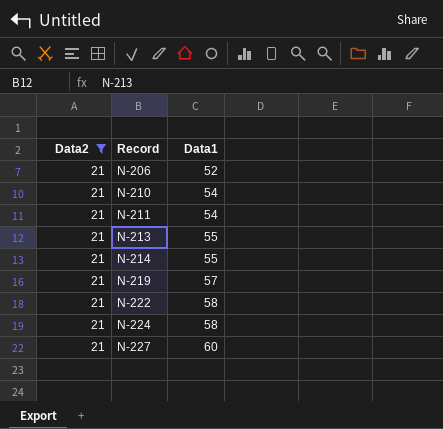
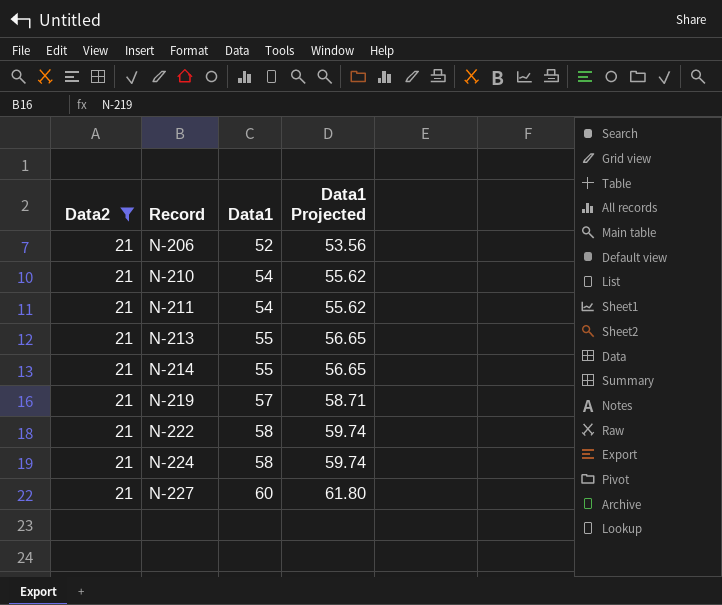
column Data1 Projected | formula: none -> [Data1] * 1.03

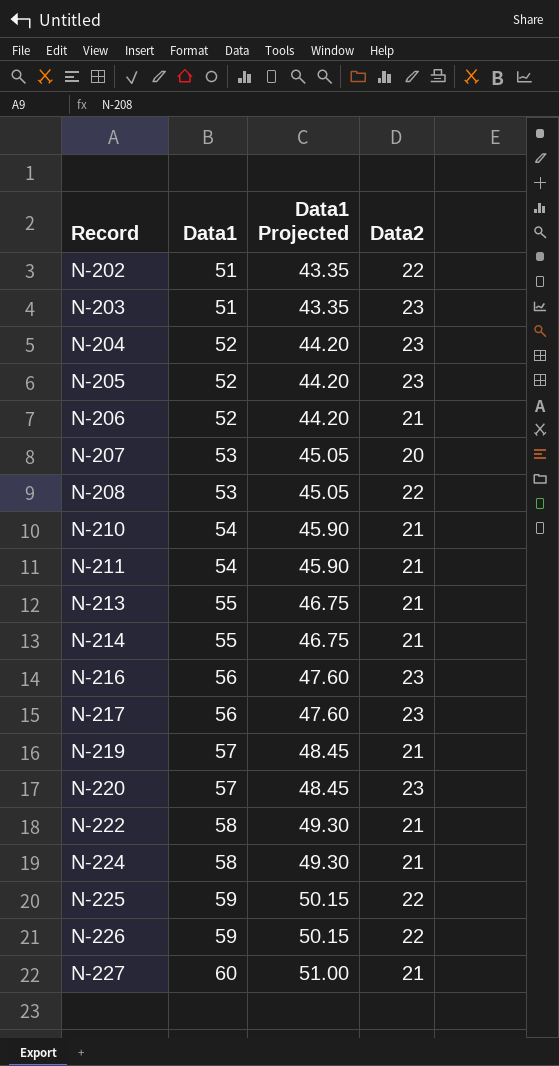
filter: Data2 = 21 -> none
column Data1 Projected | formula: [Data1] * 1.03 -> [Data1] * 0.85
column Data2 | position: 1 -> 4

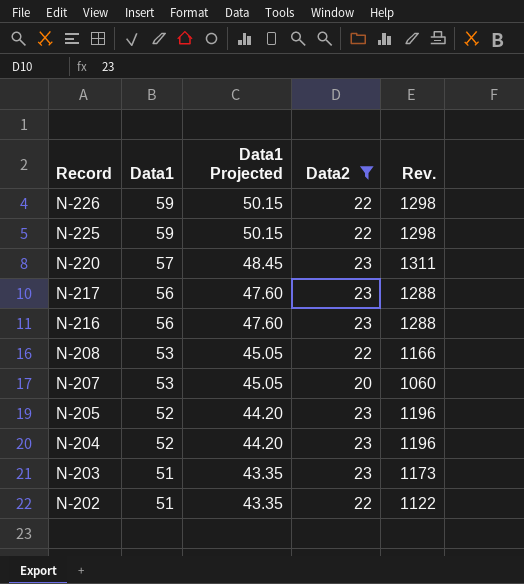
filter: none -> Data2 != 21
row order: Record ascending -> Record descending
column Rev. | formula: none -> [Data1] * [Data2]

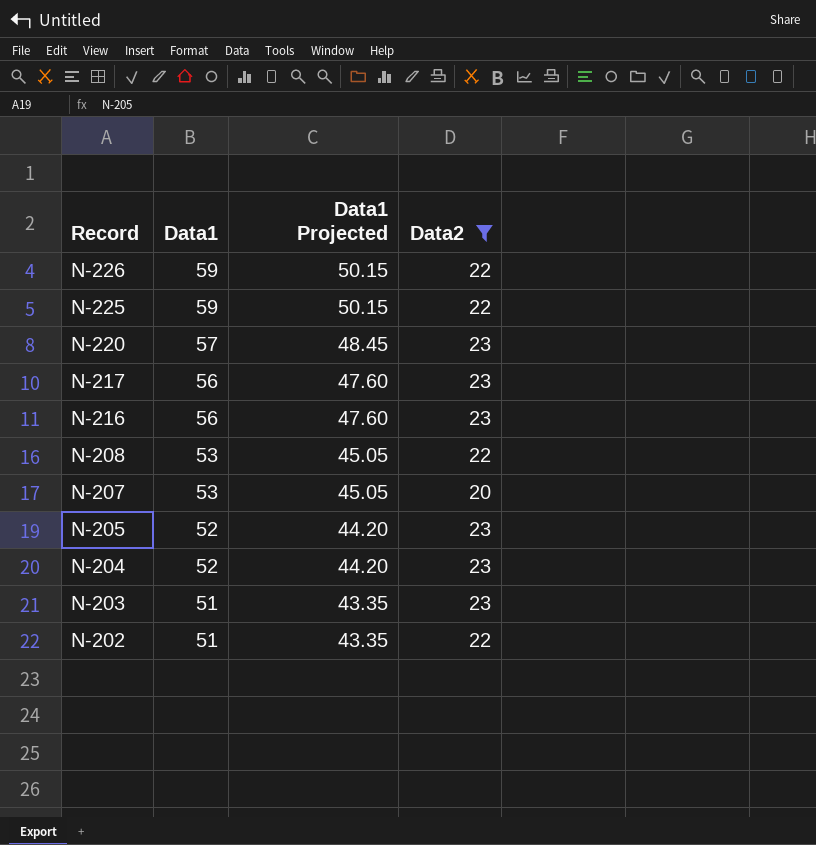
column Rev. | formula: [Data1] * [Data2] -> none

